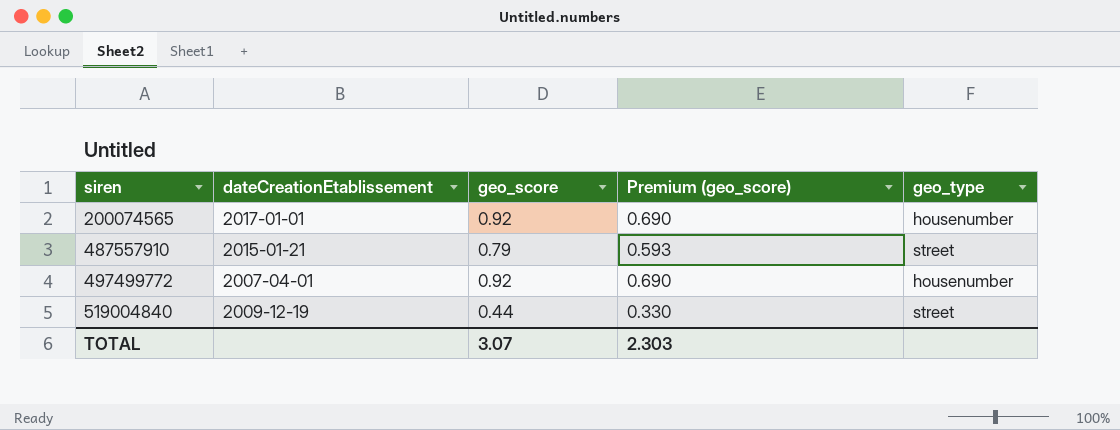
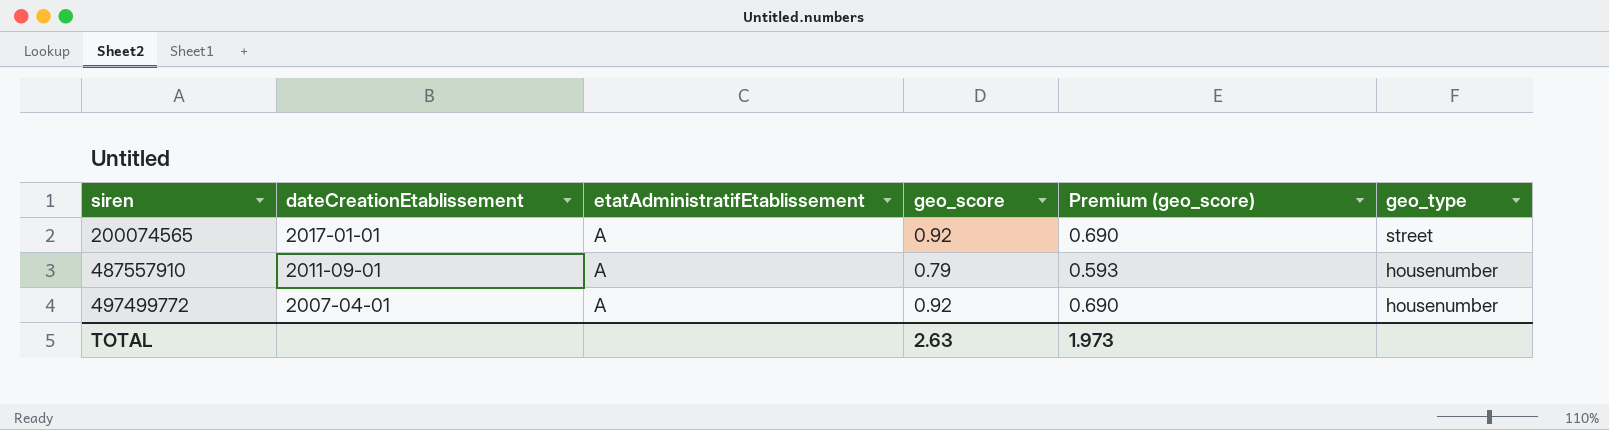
column etatAdministratifEtablissement | position: none -> 3
row 519004840: 2009-12-19 | 0.44 | 0.330 | street -> none
200074565 | geo_type: housenumber -> street
487557910 | dateCreationEtablissement: 2015-01-21 -> 2011-09-01
487557910 | geo_type: street -> housenumber
TOTAL | geo_score: 3.07 -> 2.63
TOTAL | Premium (geo_score): 2.303 -> 1.973

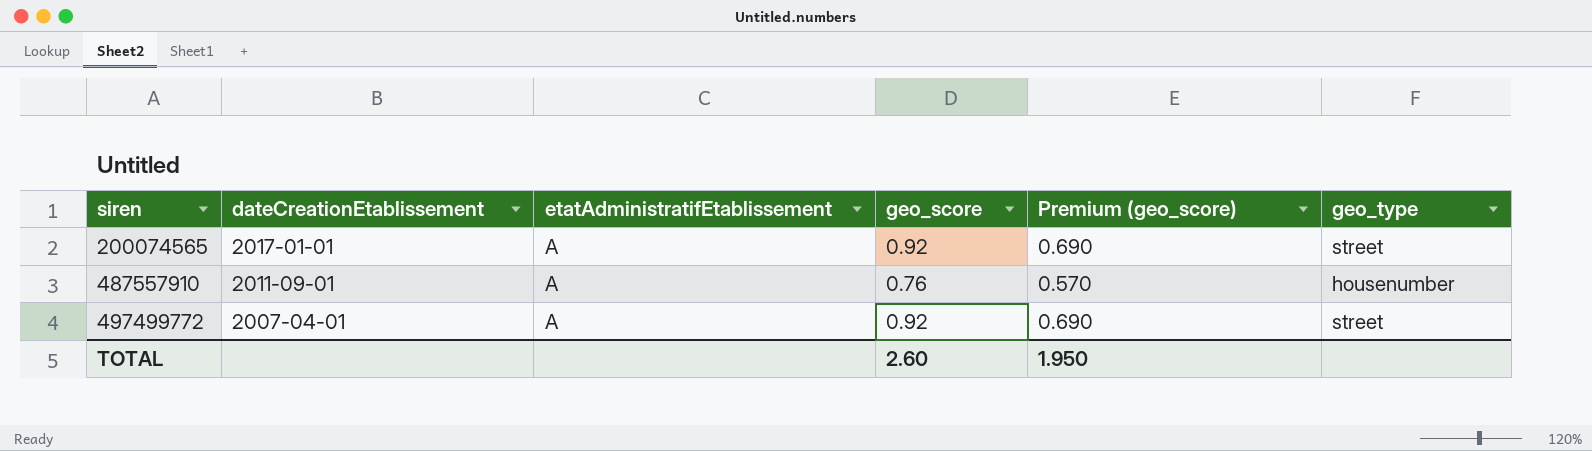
487557910 | geo_score: 0.79 -> 0.76
487557910 | Premium (geo_score): 0.593 -> 0.570
497499772 | geo_type: housenumber -> street
TOTAL | geo_score: 2.63 -> 2.60
TOTAL | Premium (geo_score): 1.973 -> 1.950

